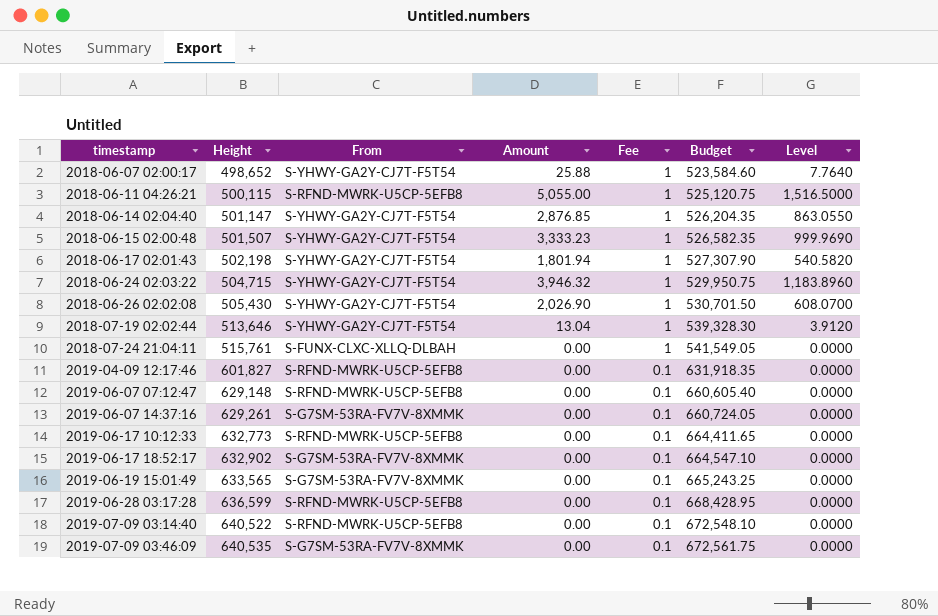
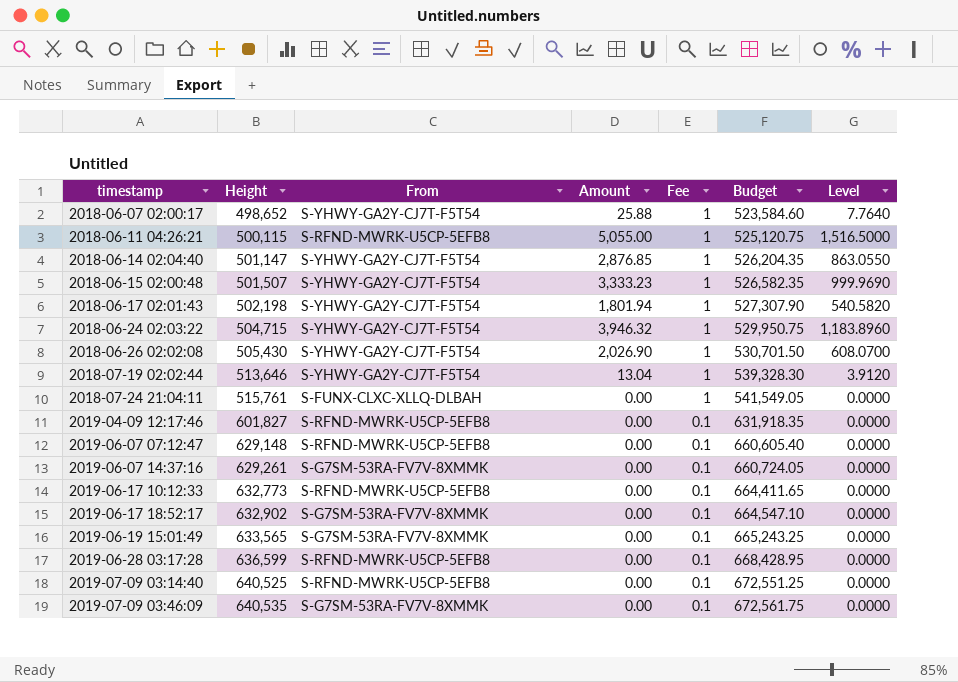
2019-07-09 03:14:40 | Height: 640,522 -> 640,525
2019-07-09 03:14:40 | Budget: 672,548.10 -> 672,551.25

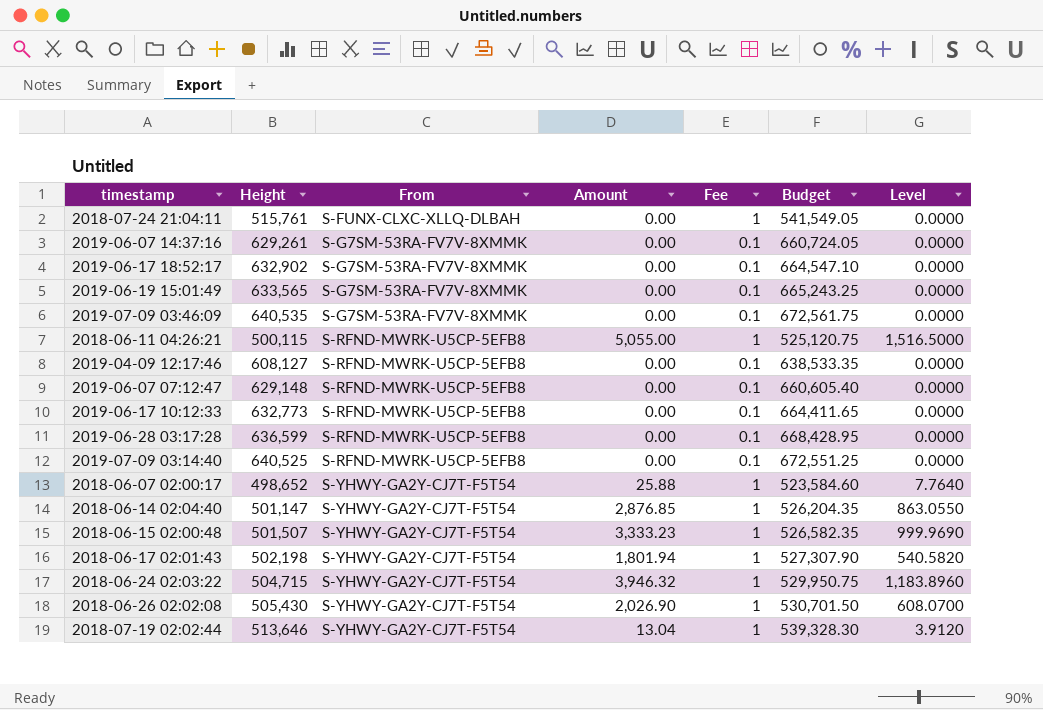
row order: timestamp ascending -> From ascending
2019-04-09 12:17:46 | Height: 601,827 -> 608,127
2019-04-09 12:17:46 | Budget: 631,918.35 -> 638,533.35

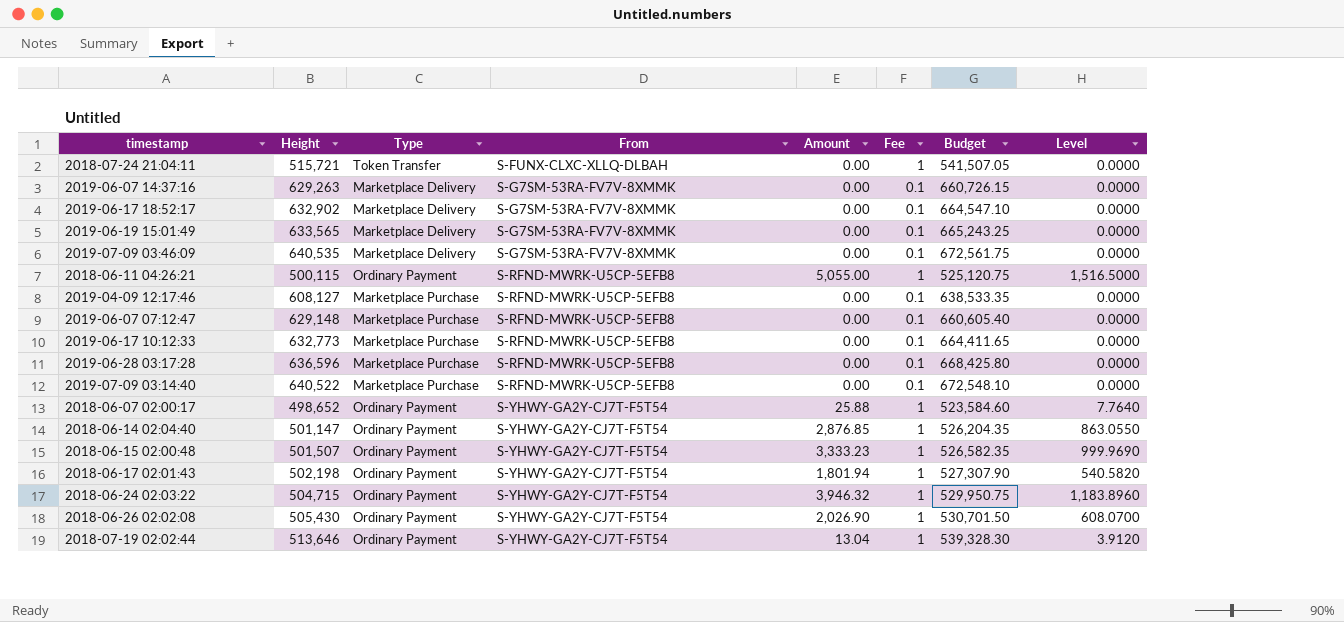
column Type | position: none -> 3
2018-07-24 21:04:11 | Height: 515,761 -> 515,721
2018-07-24 21:04:11 | Budget: 541,549.05 -> 541,507.05
2019-06-07 14:37:16 | Height: 629,261 -> 629,263
2019-06-07 14:37:16 | Budget: 660,724.05 -> 660,726.15
2019-06-28 03:17:28 | Height: 636,599 -> 636,596
2019-06-28 03:17:28 | Budget: 668,428.95 -> 668,425.80
2019-07-09 03:14:40 | Height: 640,525 -> 640,522
2019-07-09 03:14:40 | Budget: 672,551.25 -> 672,548.10

